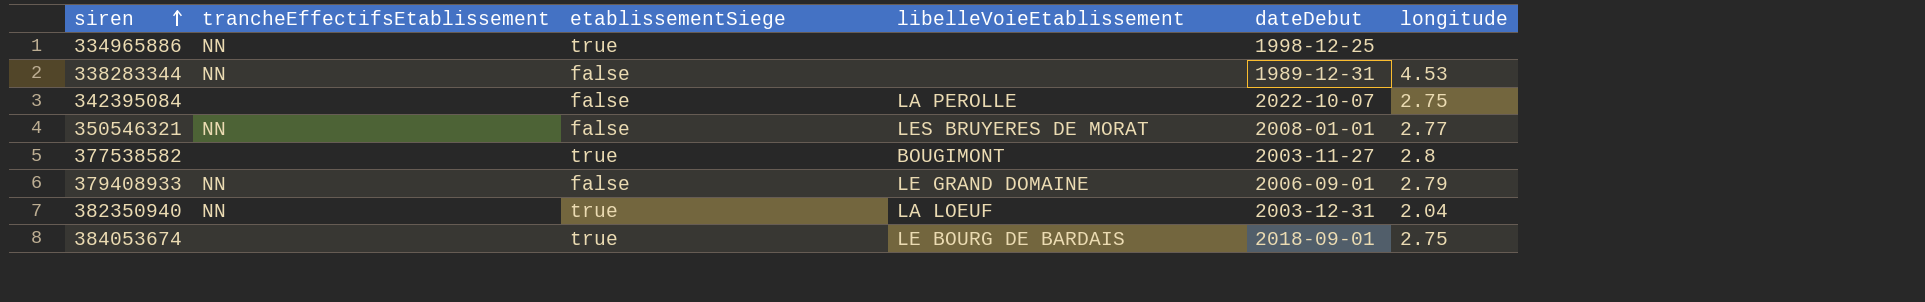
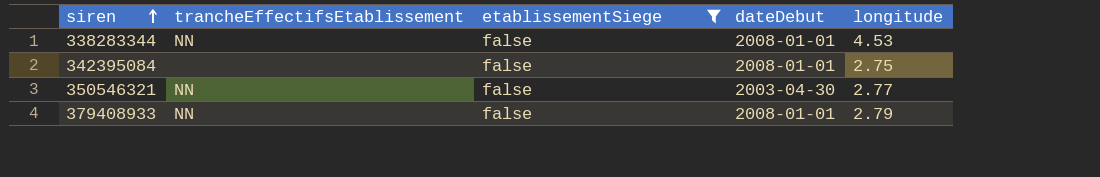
filter: none -> etablissementSiege = false
column libelleVoieEtablissement | position: 4 -> none
338283344 | dateDebut: 1989-12-31 -> 2008-01-01
342395084 | dateDebut: 2022-10-07 -> 2008-01-01
350546321 | dateDebut: 2008-01-01 -> 2003-04-30
379408933 | dateDebut: 2006-09-01 -> 2008-01-01

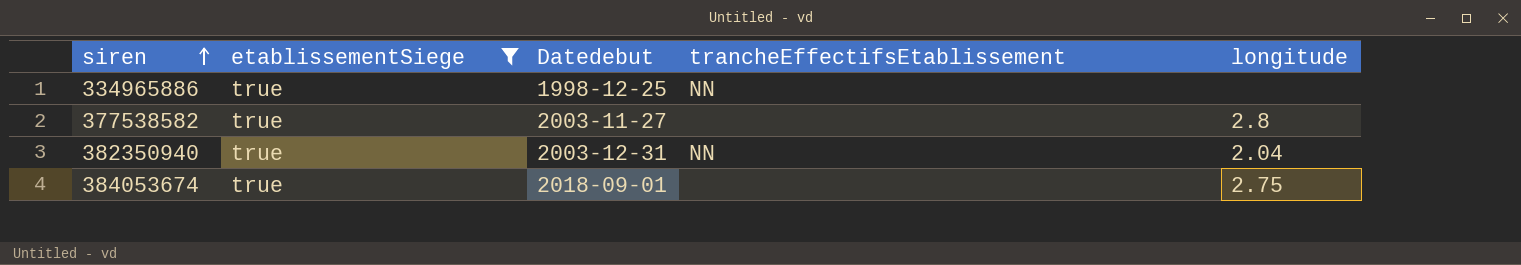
filter: etablissementSiege = false -> etablissementSiege = true
column name: dateDebut -> Datedebut
column trancheEffectifsEtablissement | position: 2 -> 4

